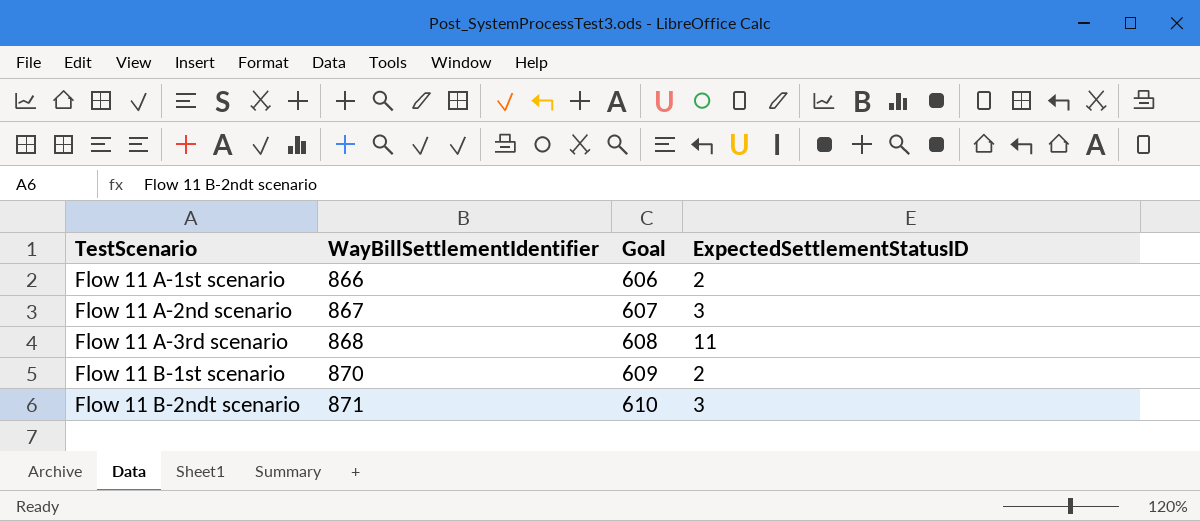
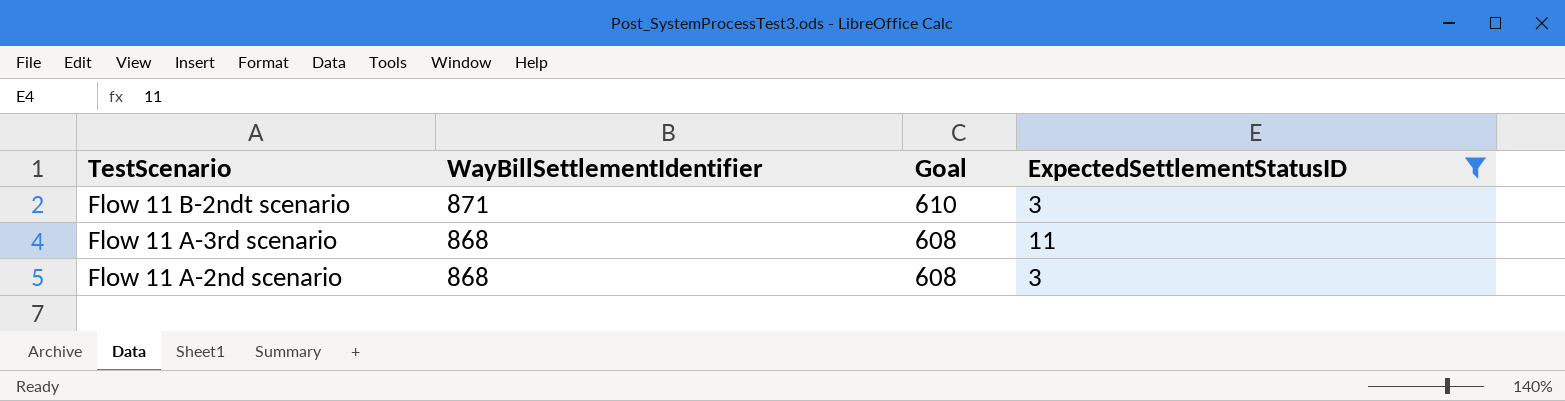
filter: none -> ExpectedSettlementStatusID != 2
row order: TestScenario ascending -> TestScenario descending
Flow 11 A-2nd scenario | WayBillSettlementIdentifier: 867 -> 868
Flow 11 A-2nd scenario | Goal: 607 -> 608

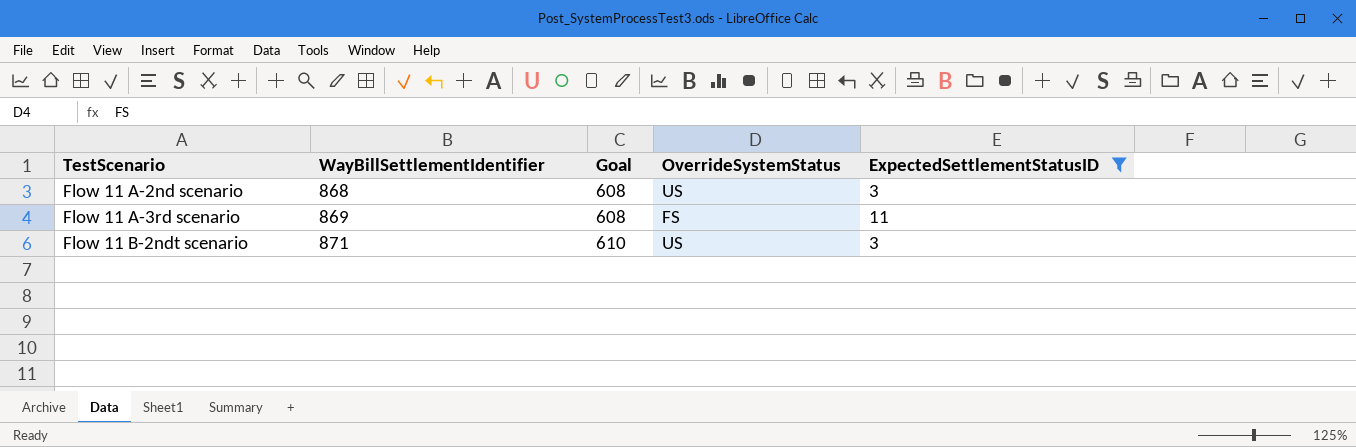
row order: TestScenario descending -> TestScenario ascending
column OverrideSystemStatus | position: none -> 4
Flow 11 A-3rd scenario | WayBillSettlementIdentifier: 868 -> 869

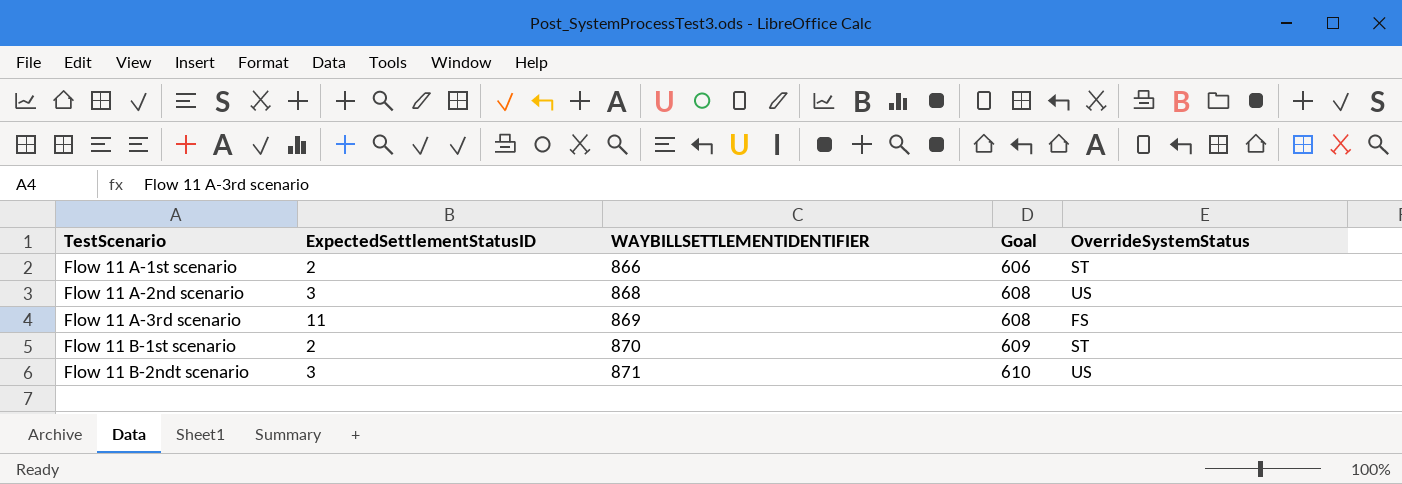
filter: ExpectedSettlementStatusID != 2 -> none
column ExpectedSettlementStatusID | position: 5 -> 2
column name: WayBillSettlementIdentifier -> WAYBILLSETTLEMENTIDENTIFIER

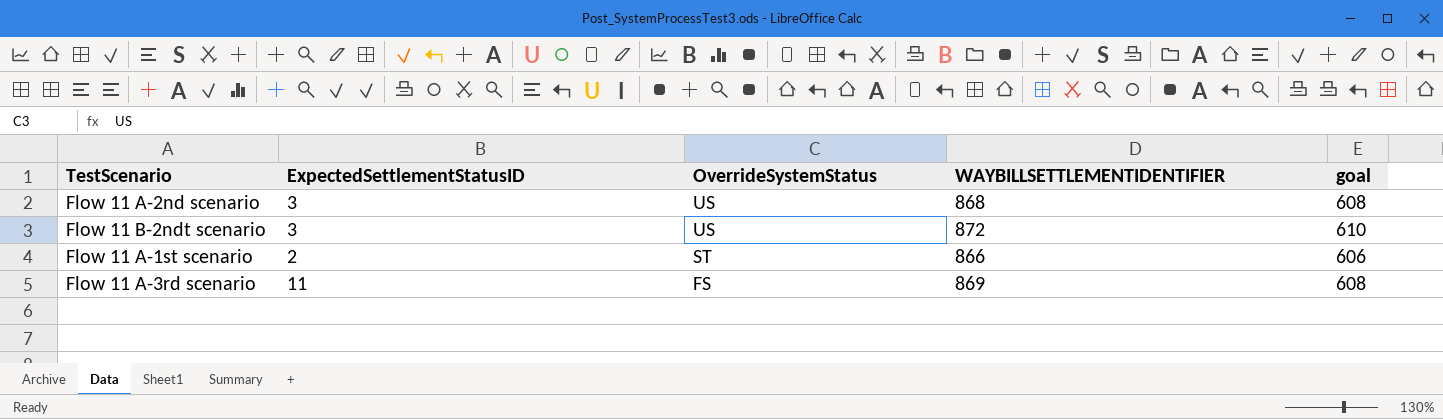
row order: TestScenario ascending -> OverrideSystemStatus descending
column OverrideSystemStatus | position: 5 -> 3
column name: Goal -> goal
row Flow 11 B-1st scenario: 2 | 870 | 609 | ST -> none
Flow 11 B-2ndt scenario | WAYBILLSETTLEMENTIDENTIFIER: 871 -> 872

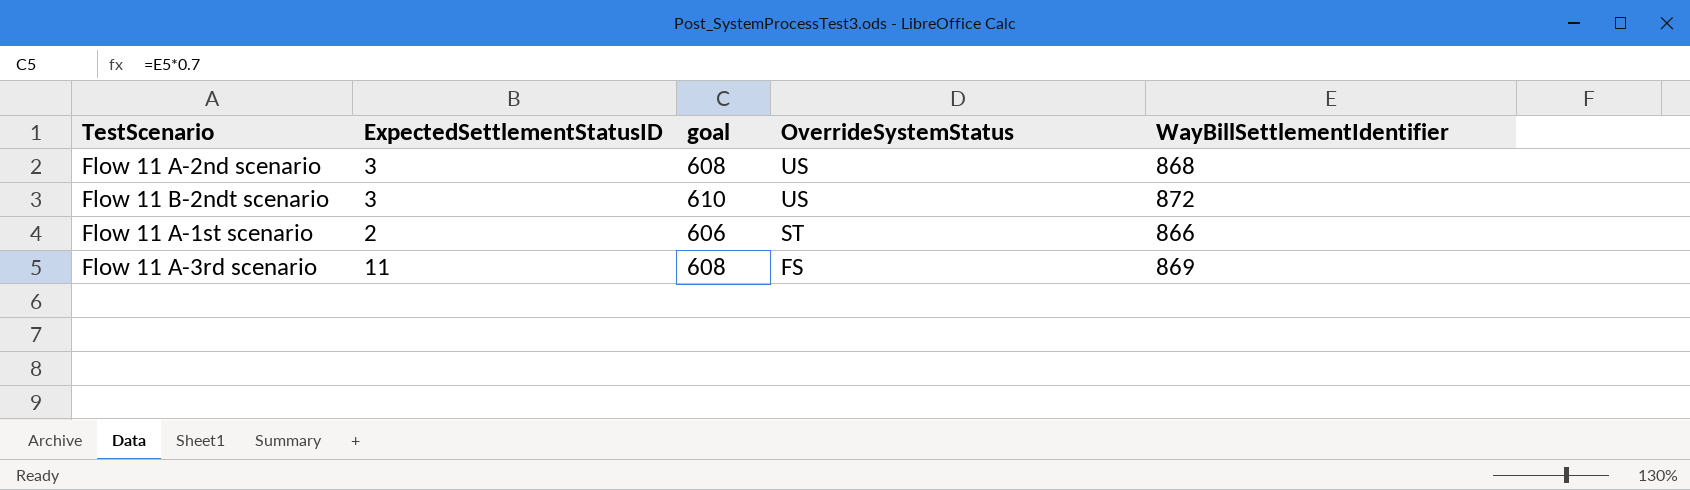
column goal | position: 5 -> 3
column name: WAYBILLSETTLEMENTIDENTIFIER -> WayBillSettlementIdentifier

